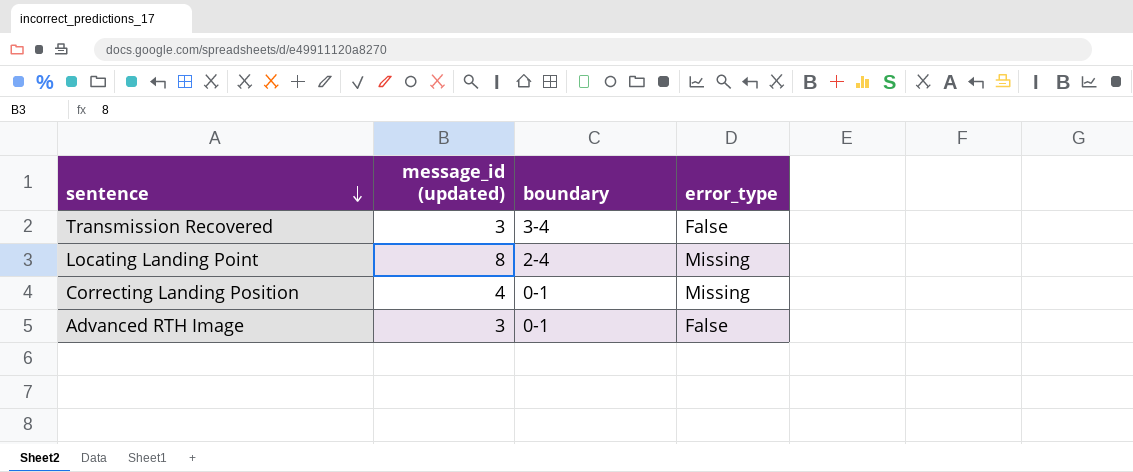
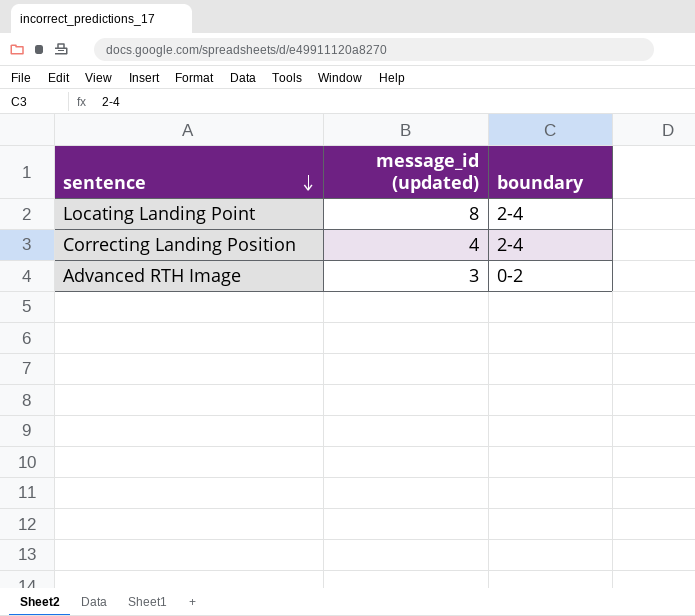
column error_type | position: 4 -> none
row Transmission Recovered: 3 | 3-4 | False -> none
Correcting Landing Position | boundary: 0-1 -> 2-4
Advanced RTH Image | boundary: 0-1 -> 0-2

